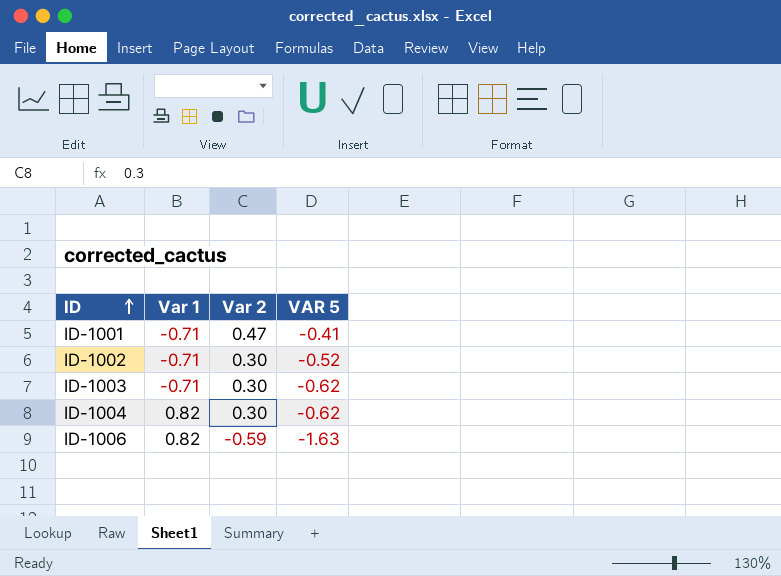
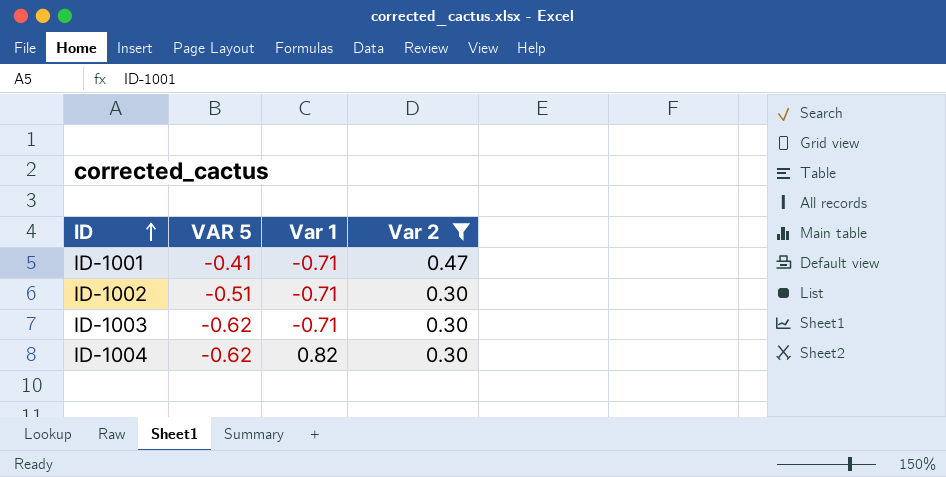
filter: none -> Var 2 != -0.59
column VAR 5 | position: 4 -> 2
ID-1002 | VAR 5: -0.52 -> -0.51

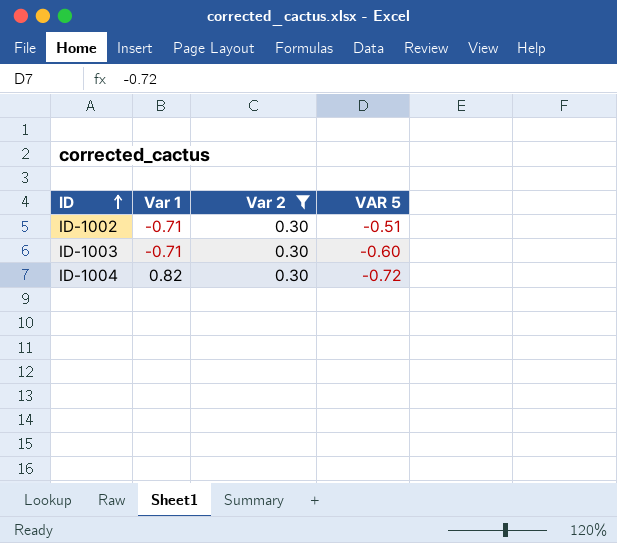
column VAR 5 | position: 2 -> 4
row ID-1001: -0.41 | -0.71 | 0.47 -> none
ID-1003 | VAR 5: -0.62 -> -0.60
ID-1004 | VAR 5: -0.62 -> -0.72

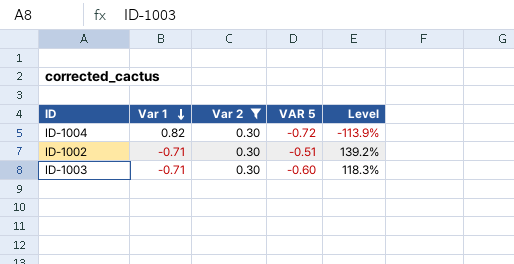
row order: ID ascending -> Var 1 descending
column Level | formula: none -> [Var 1] / [VAR 5]

